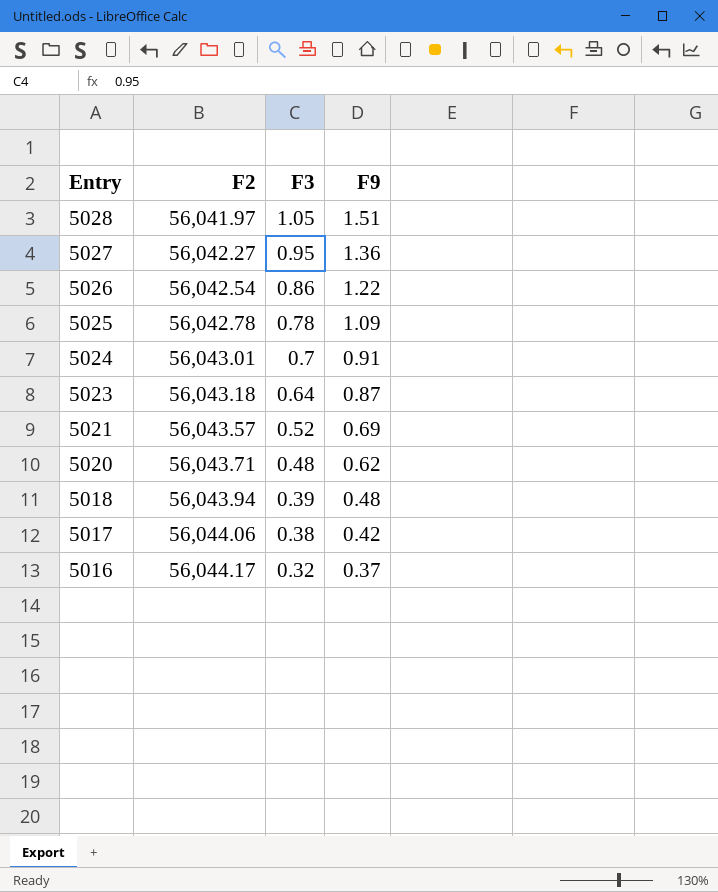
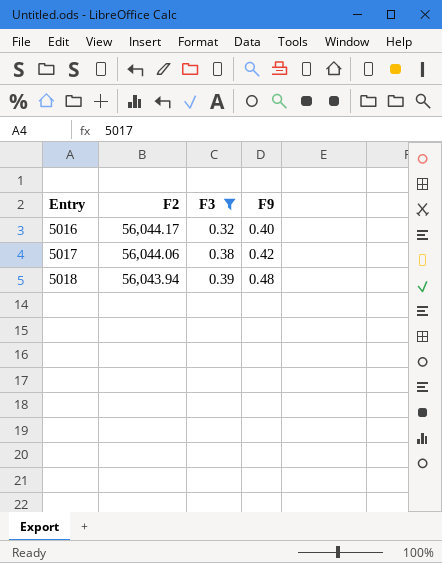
filter: none -> F3 <= 0.39
row order: Entry descending -> Entry ascending
5016 | F9: 0.37 -> 0.40

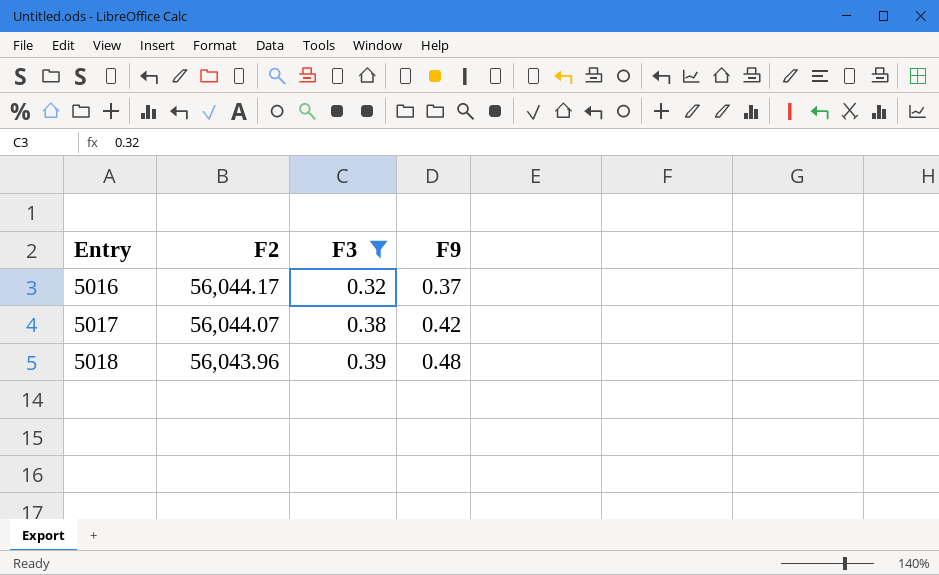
5016 | F9: 0.40 -> 0.37
5017 | F2: 56,044.06 -> 56,044.07
5018 | F2: 56,043.94 -> 56,043.96

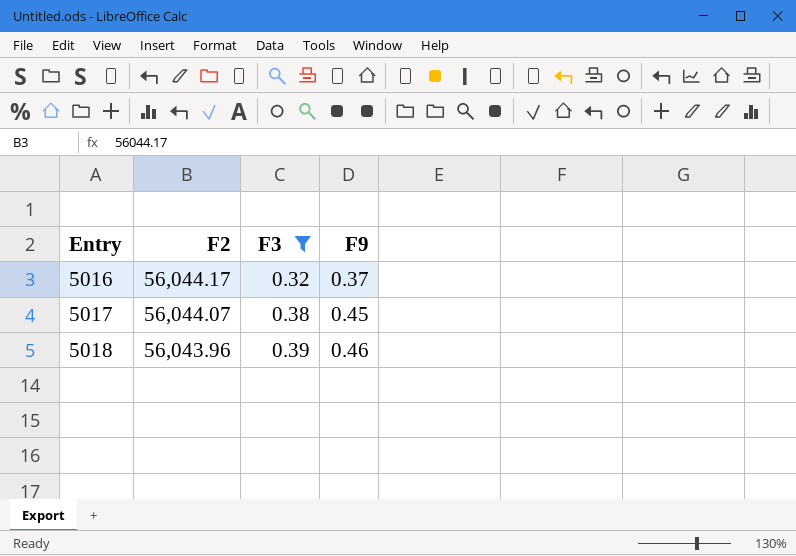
5017 | F9: 0.42 -> 0.45
5018 | F9: 0.48 -> 0.46

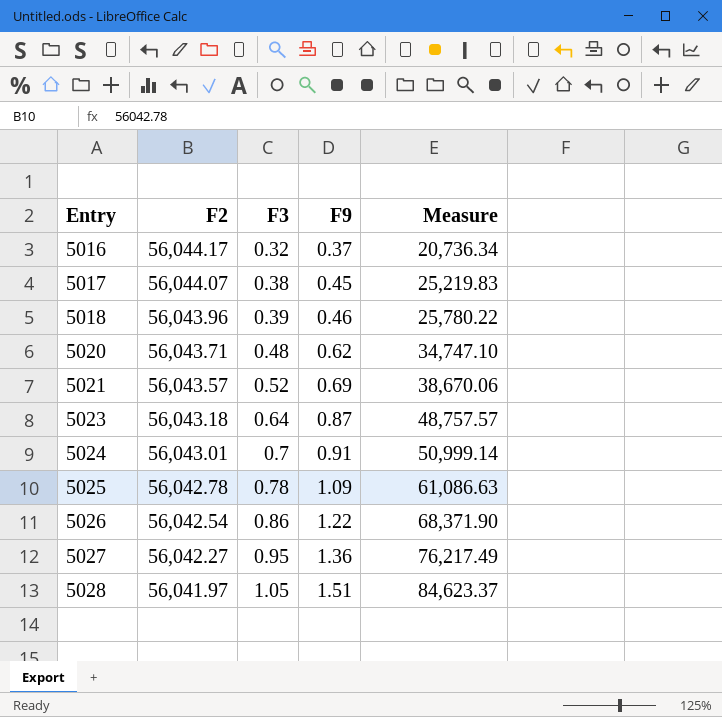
filter: F3 <= 0.39 -> none
column Measure | formula: none -> [F2] * [F9]

